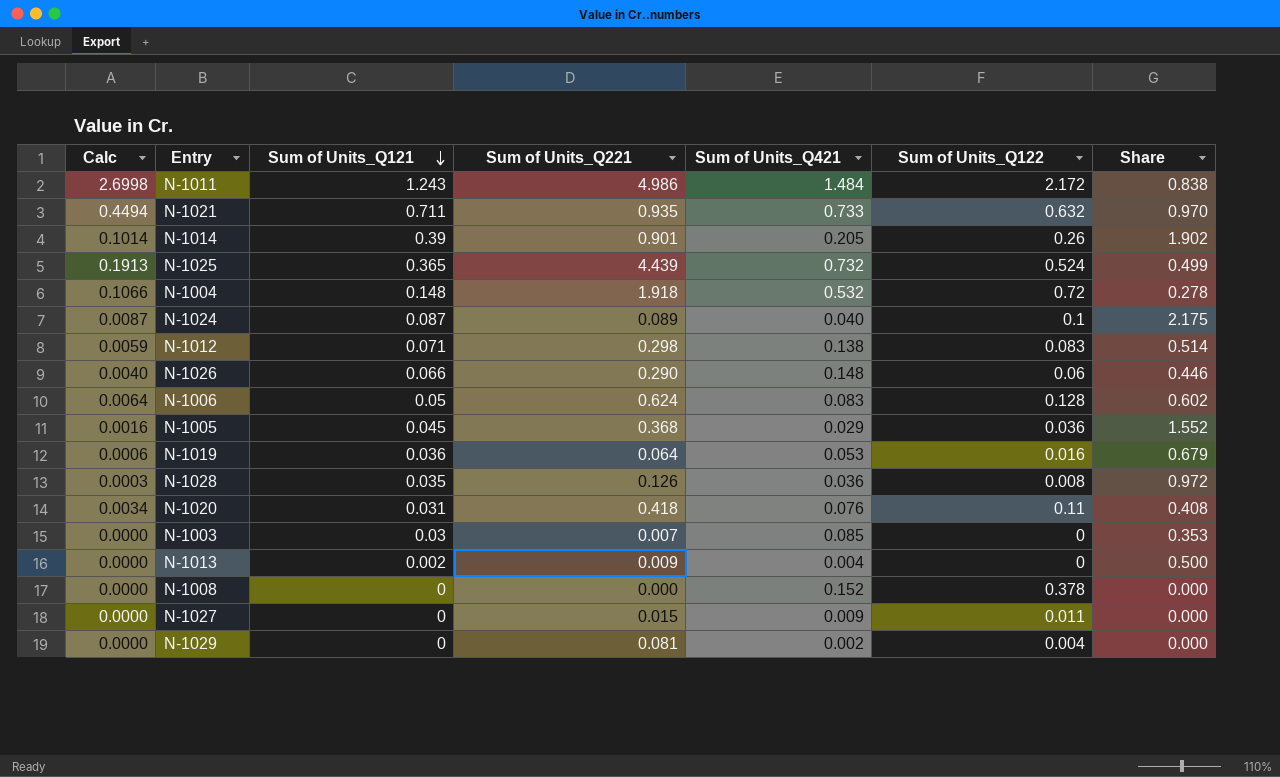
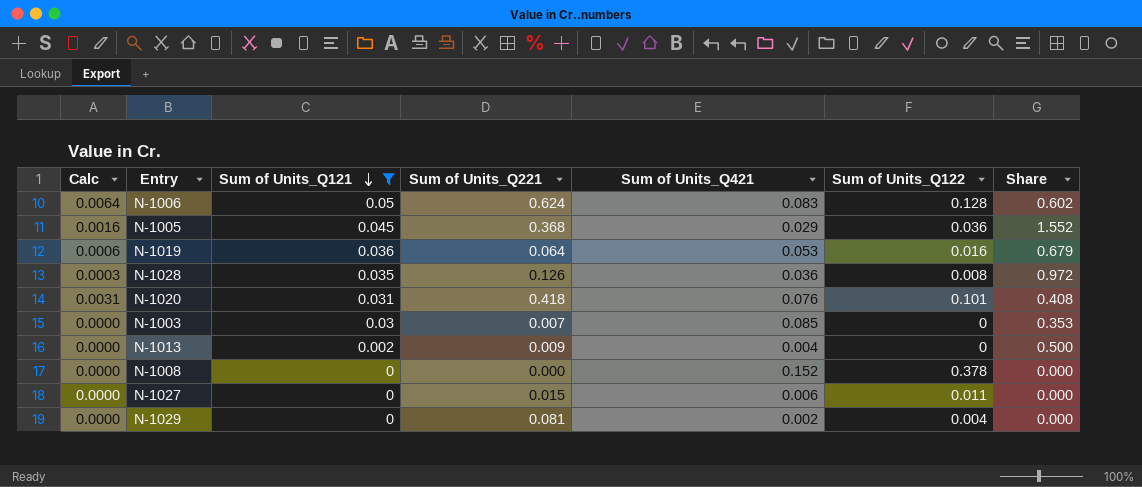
filter: none -> Sum of Units_Q121 <= 0.05
N-1020 | Calc: 0.0034 -> 0.0031
N-1020 | Sum of Units_Q122: 0.11 -> 0.101
N-1027 | Sum of Units_Q421: 0.009 -> 0.006

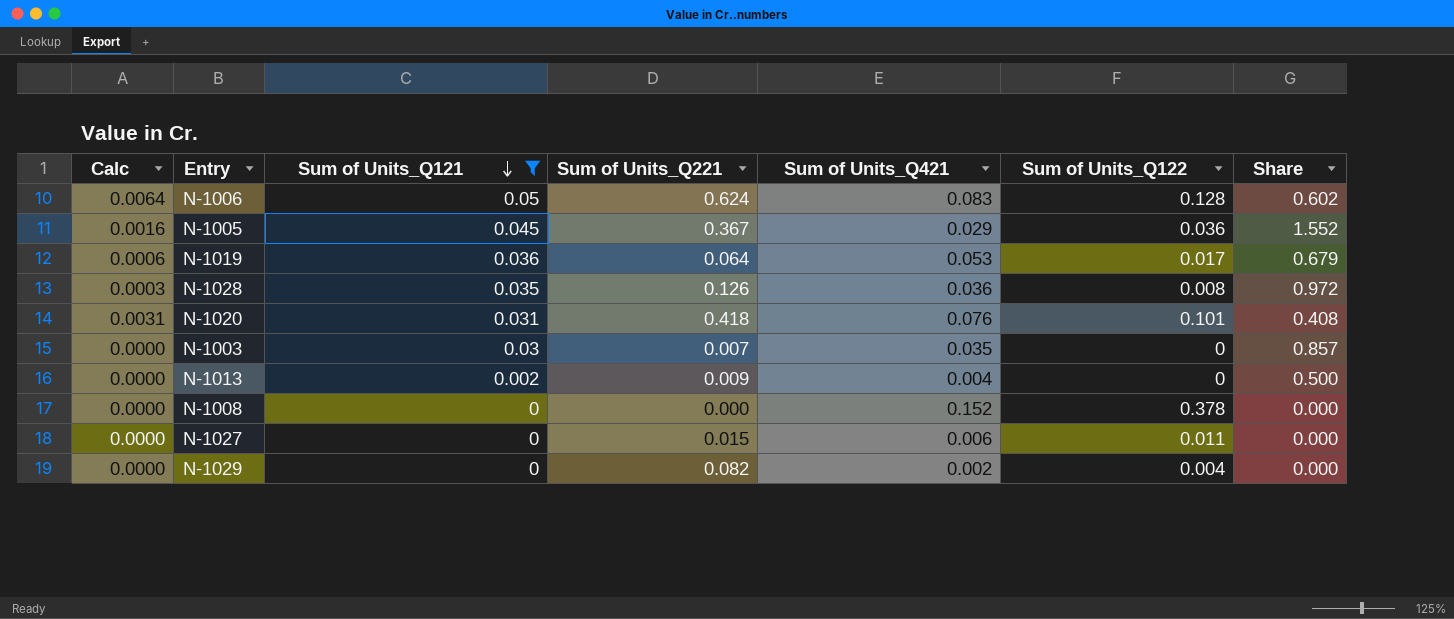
N-1005 | Sum of Units_Q221: 0.368 -> 0.367
N-1019 | Sum of Units_Q122: 0.016 -> 0.017
N-1003 | Sum of Units_Q421: 0.085 -> 0.035
N-1003 | Share: 0.353 -> 0.857
N-1029 | Sum of Units_Q221: 0.081 -> 0.082

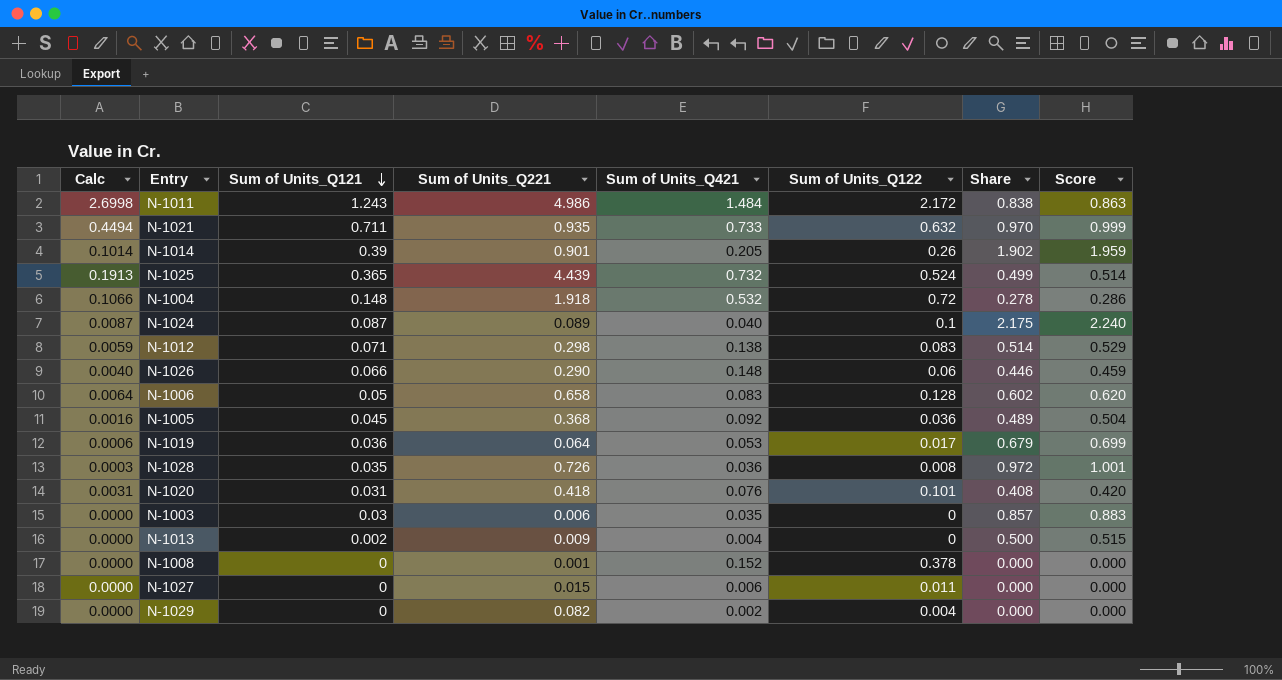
filter: Sum of Units_Q121 <= 0.05 -> none
column Score | formula: none -> [Share] * 1.03
N-1006 | Sum of Units_Q221: 0.624 -> 0.658
N-1005 | Sum of Units_Q221: 0.367 -> 0.368
N-1005 | Sum of Units_Q421: 0.029 -> 0.092
N-1005 | Share: 1.552 -> 0.489
N-1028 | Sum of Units_Q221: 0.126 -> 0.726
N-1003 | Sum of Units_Q221: 0.007 -> 0.006
N-1008 | Sum of Units_Q221: 0.000 -> 0.001

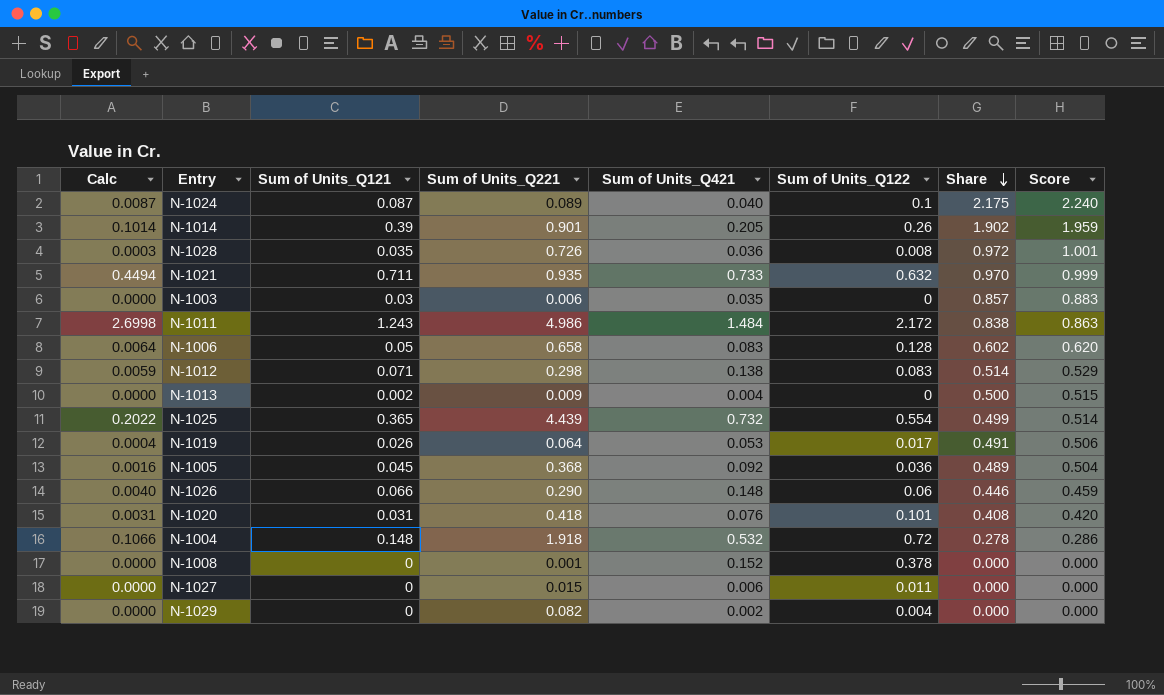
row order: Sum of Units_Q121 descending -> Share descending
N-1025 | Calc: 0.1913 -> 0.2022
N-1025 | Sum of Units_Q122: 0.524 -> 0.554
N-1019 | Calc: 0.0006 -> 0.0004
N-1019 | Sum of Units_Q121: 0.036 -> 0.026
N-1019 | Share: 0.679 -> 0.491
N-1019 | Score: 0.699 -> 0.506

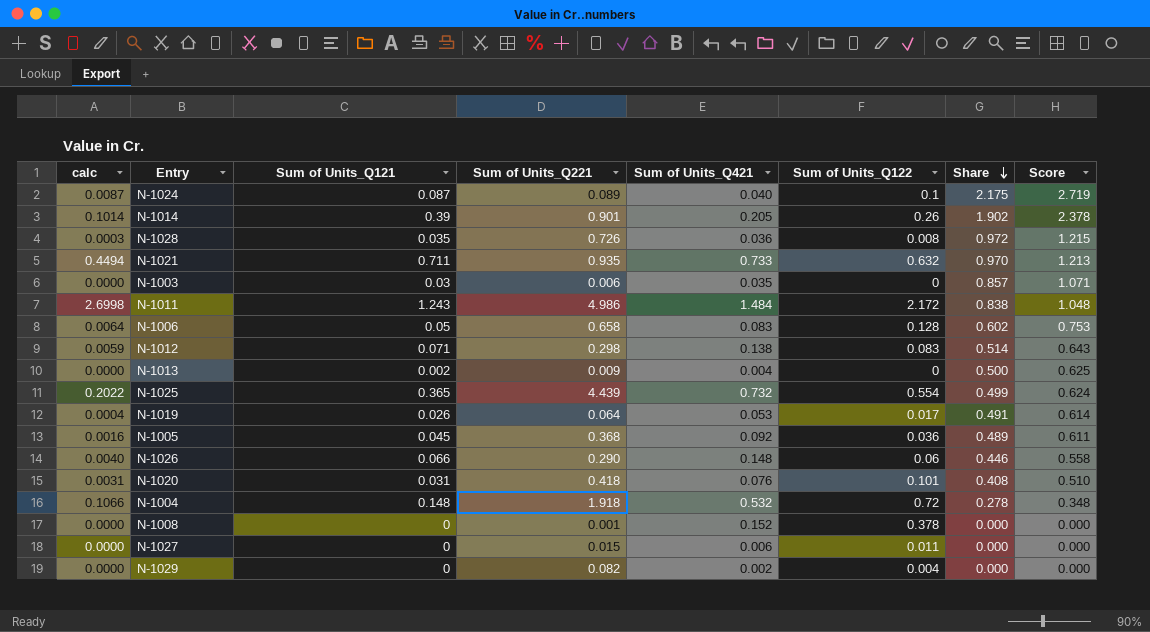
column name: Calc -> calc
column Score | formula: [Share] * 1.03 -> [Share] * 1.25

